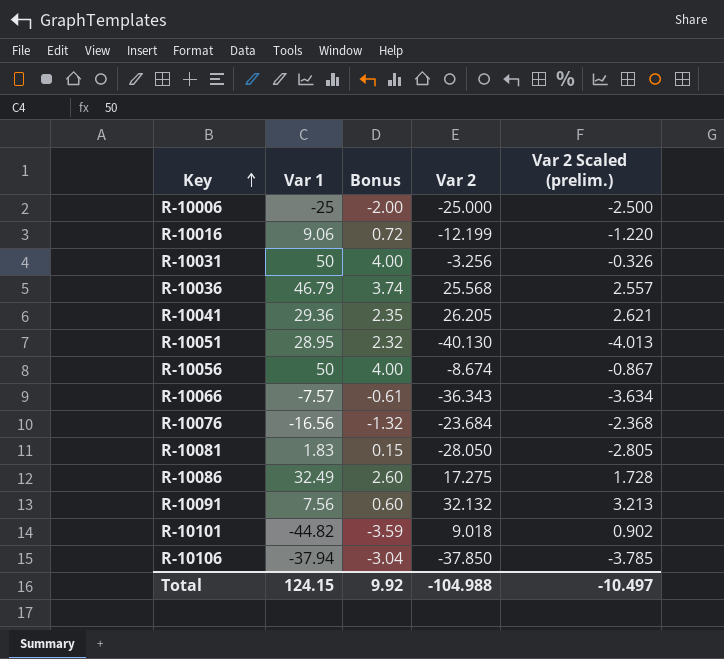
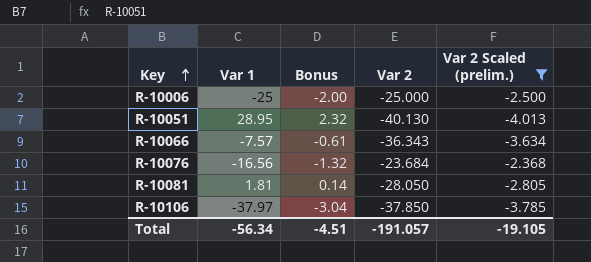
filter: none -> Var 2 Scaled (prelim.) <= -2.368
R-10081 | Var 1: 1.83 -> 1.81
R-10081 | Bonus: 0.15 -> 0.14
R-10106 | Var 1: -37.94 -> -37.97
Total | Var 1: 124.15 -> -56.34
Total | Bonus: 9.92 -> -4.51
Total | Var 2: -104.988 -> -191.057
Total | Var 2 Scaled (prelim.): -10.497 -> -19.105

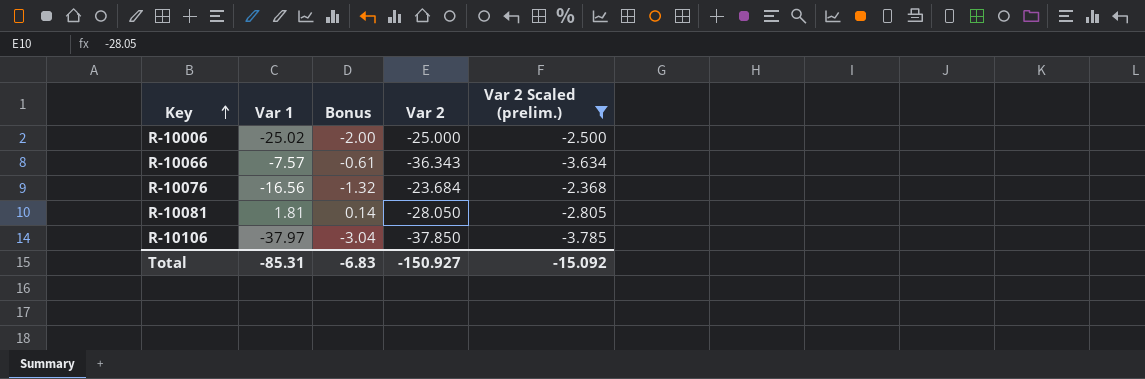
row R-10051: 28.95 | 2.32 | -40.130 | -4.013 -> none
R-10006 | Var 1: -25 -> -25.02
Total | Var 1: -56.34 -> -85.31
Total | Bonus: -4.51 -> -6.83
Total | Var 2: -191.057 -> -150.927
Total | Var 2 Scaled (prelim.): -19.105 -> -15.092

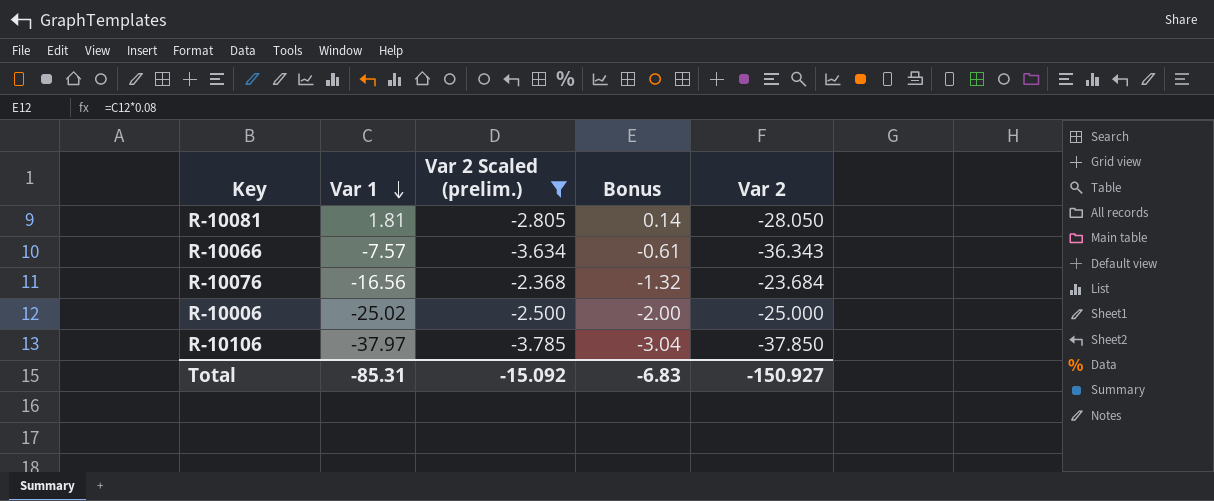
row order: Key ascending -> Var 1 descending
column Var 2 Scaled (prelim.) | position: 5 -> 3

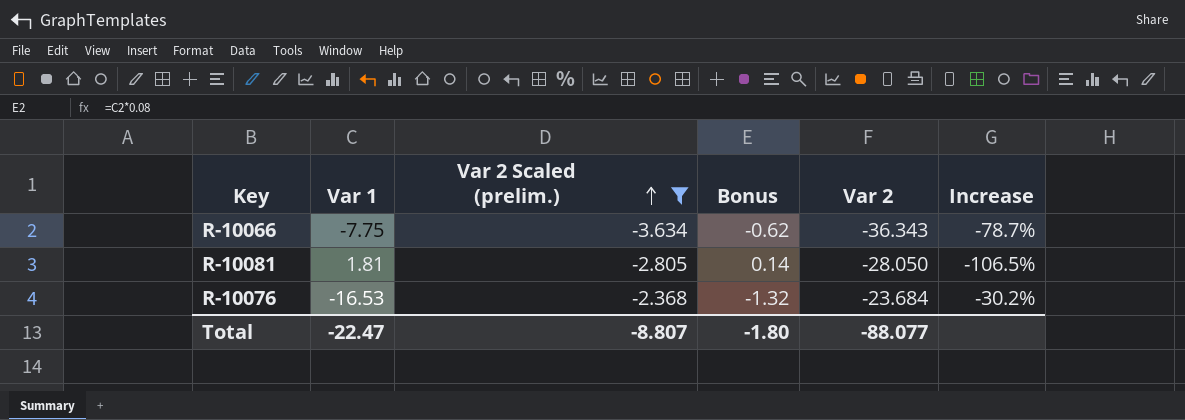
row order: Var 1 descending -> Var 2 Scaled (prelim.) ascending
column Increase | formula: none -> ([Var 1] - [Var 2]) / [Var 2]
row R-10006: -25.02 | -2.500 | -2.00 | -25.000 -> none
row R-10106: -37.97 | -3.785 | -3.04 | -37.850 -> none
R-10066 | Var 1: -7.57 -> -7.75
R-10066 | Bonus: -0.61 -> -0.62
R-10076 | Var 1: -16.56 -> -16.53
Total | Var 1: -85.31 -> -22.47
Total | Var 2 Scaled (prelim.): -15.092 -> -8.807
Total | Bonus: -6.83 -> -1.80
Total | Var 2: -150.927 -> -88.077

